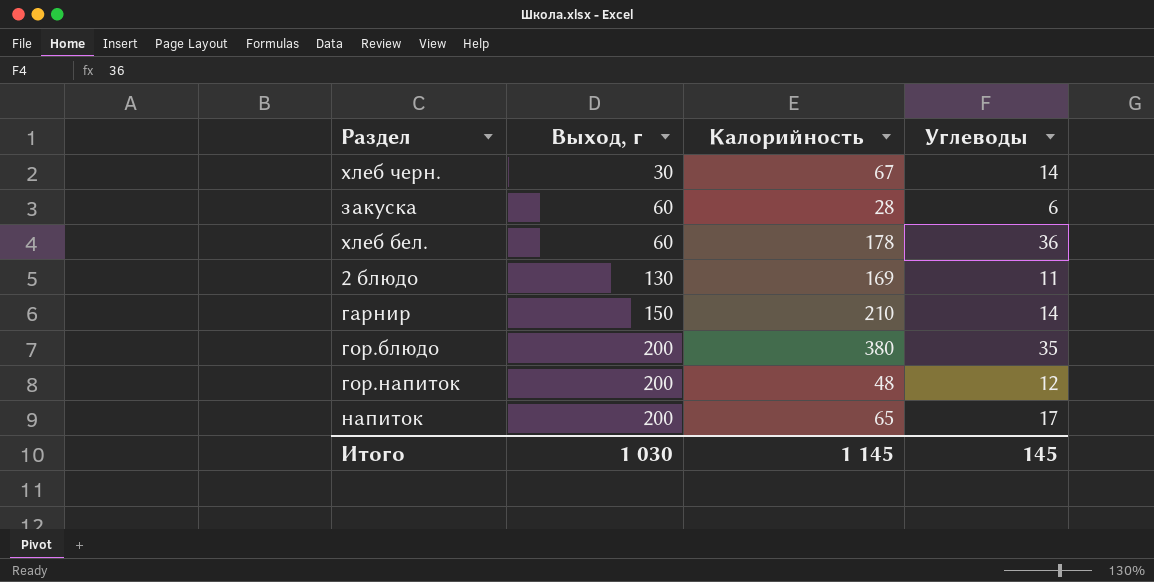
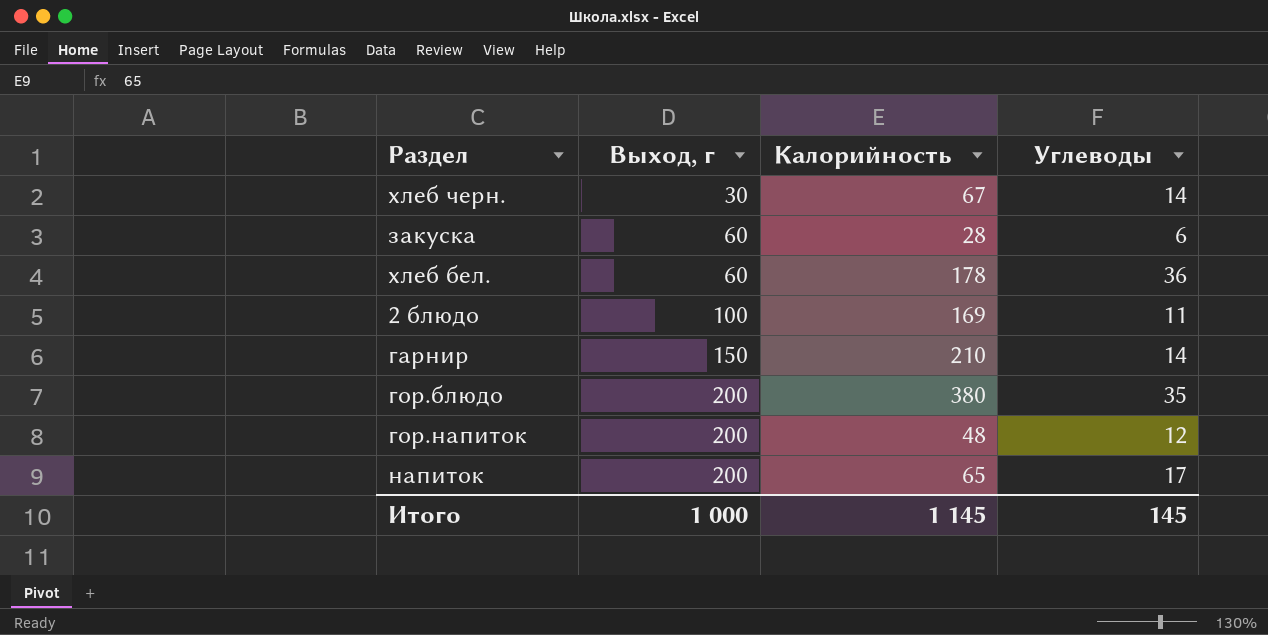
2 блюдо | Выход, г: 130 -> 100
Итого | Выход, г: 1 030 -> 1 000

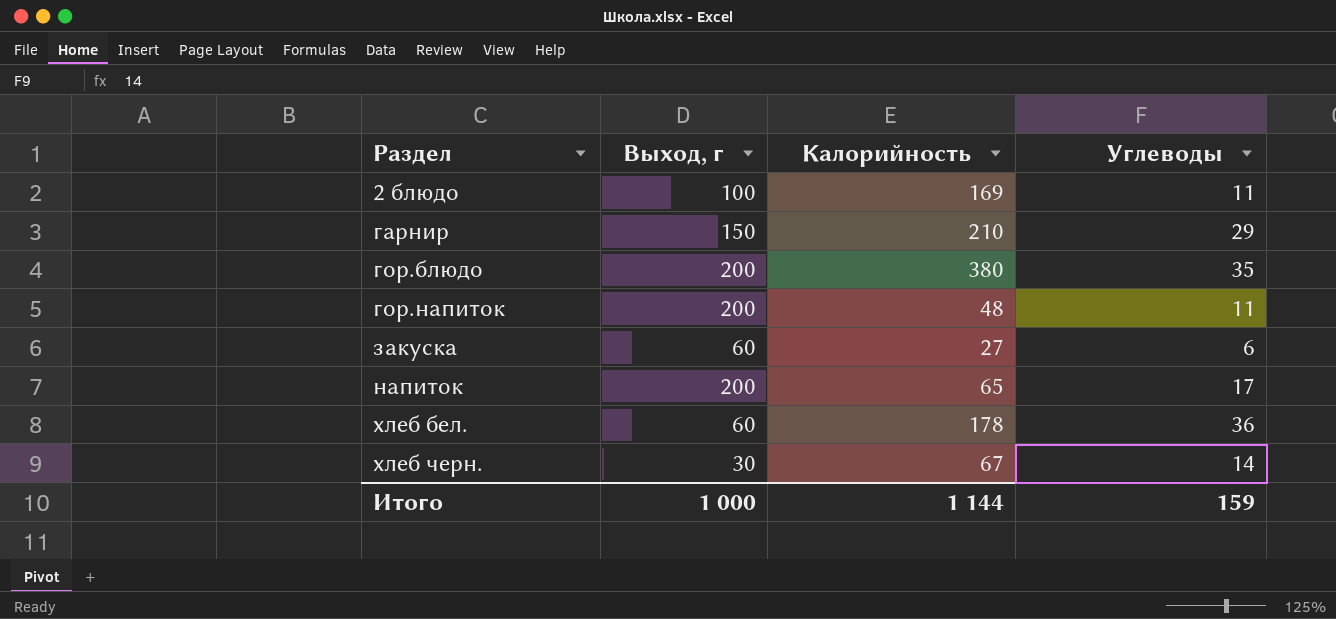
row order: Выход, г ascending -> Раздел ascending
гарнир | Углеводы: 14 -> 29
гор.напиток | Углеводы: 12 -> 11
закуска | Калорийность: 28 -> 27
Итого | Калорийность: 1 145 -> 1 144
Итого | Углеводы: 145 -> 159

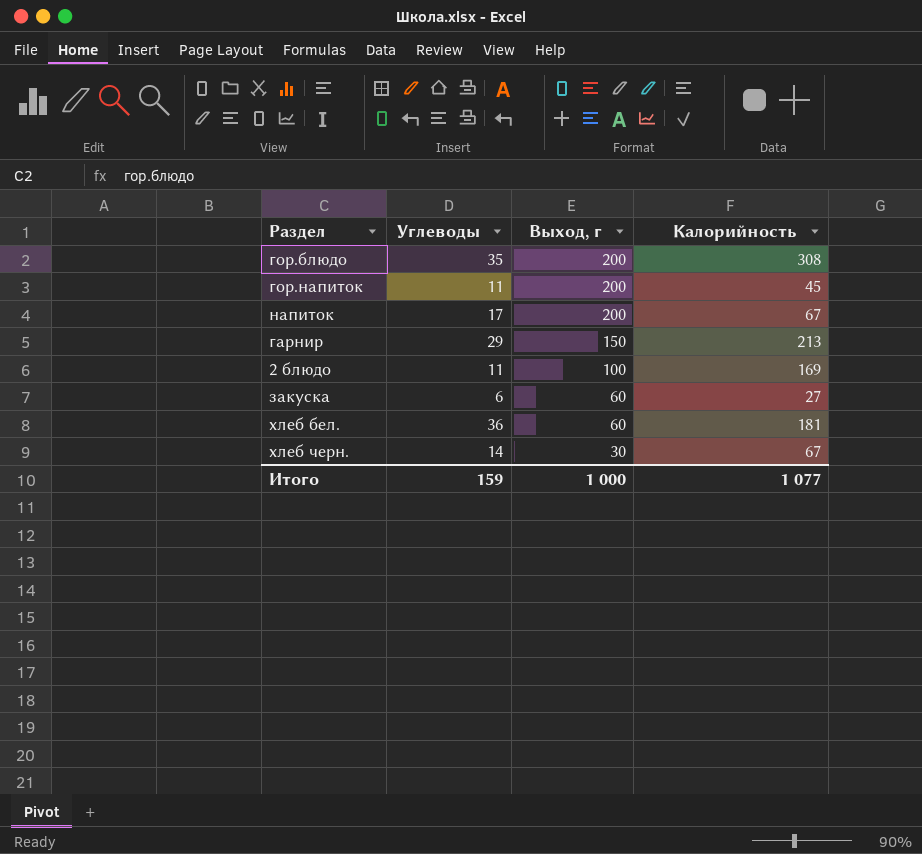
row order: Раздел ascending -> Выход, г descending
column Углеводы | position: 4 -> 2
гор.блюдо | Калорийность: 380 -> 308
гор.напиток | Калорийность: 48 -> 45
напиток | Калорийность: 65 -> 67
гарнир | Калорийность: 210 -> 213
хлеб бел. | Калорийность: 178 -> 181
Итого | Калорийность: 1 144 -> 1 077

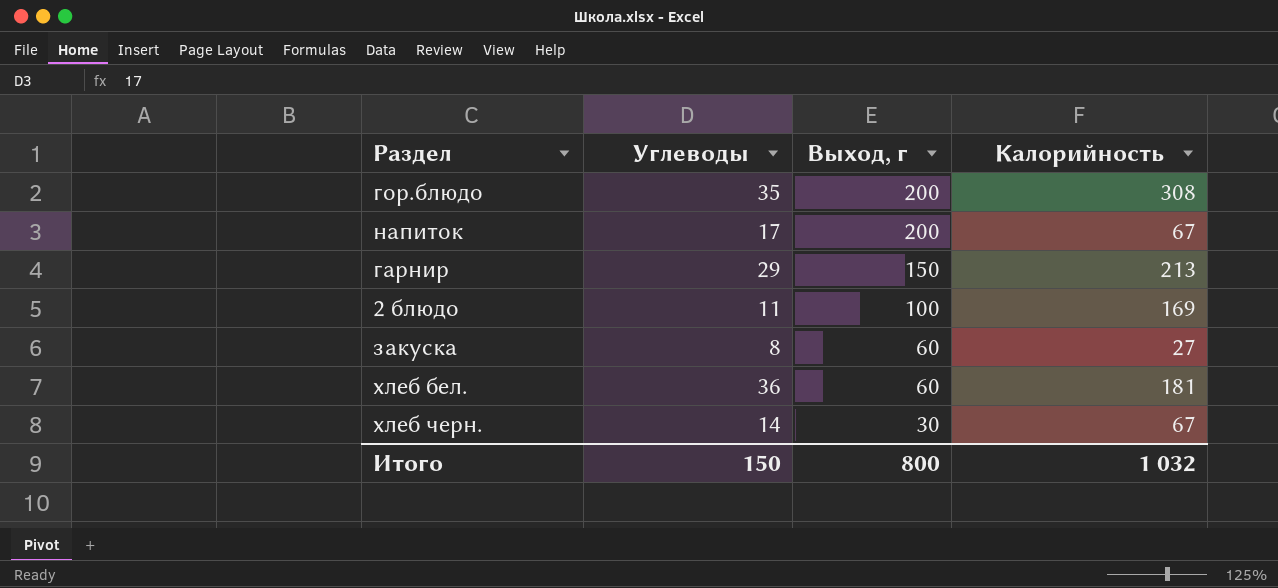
row гор.напиток: 11 | 200 | 45 -> none
закуска | Углеводы: 6 -> 8
Итого | Углеводы: 159 -> 150
Итого | Выход, г: 1 000 -> 800
Итого | Калорийность: 1 077 -> 1 032

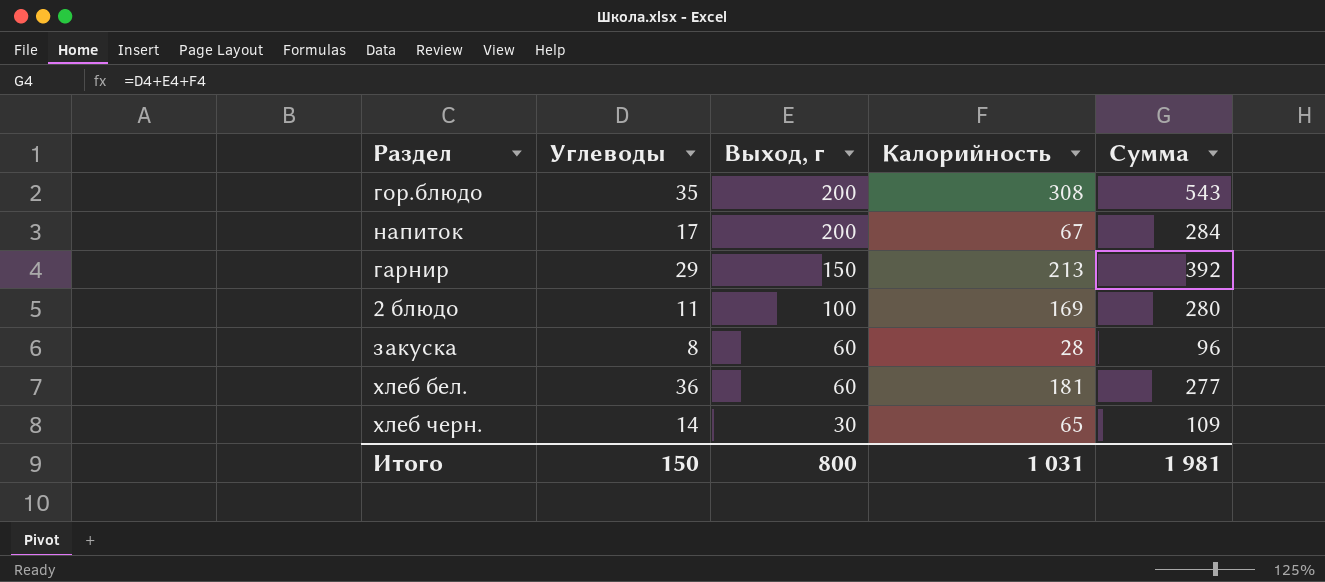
column Сумма | formula: none -> [Углеводы] + [Выход, г] + [Калорийность]
закуска | Калорийность: 27 -> 28
хлеб черн. | Калорийность: 67 -> 65
Итого | Калорийность: 1 032 -> 1 031

